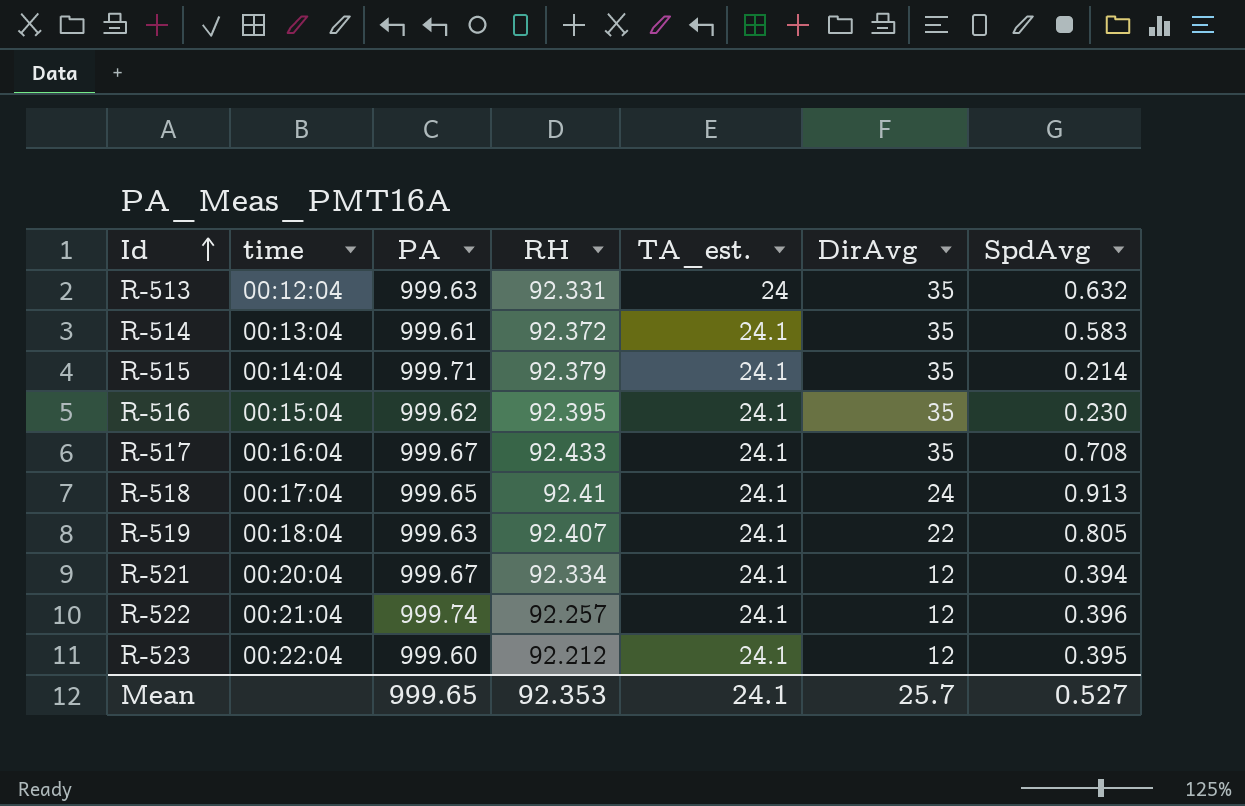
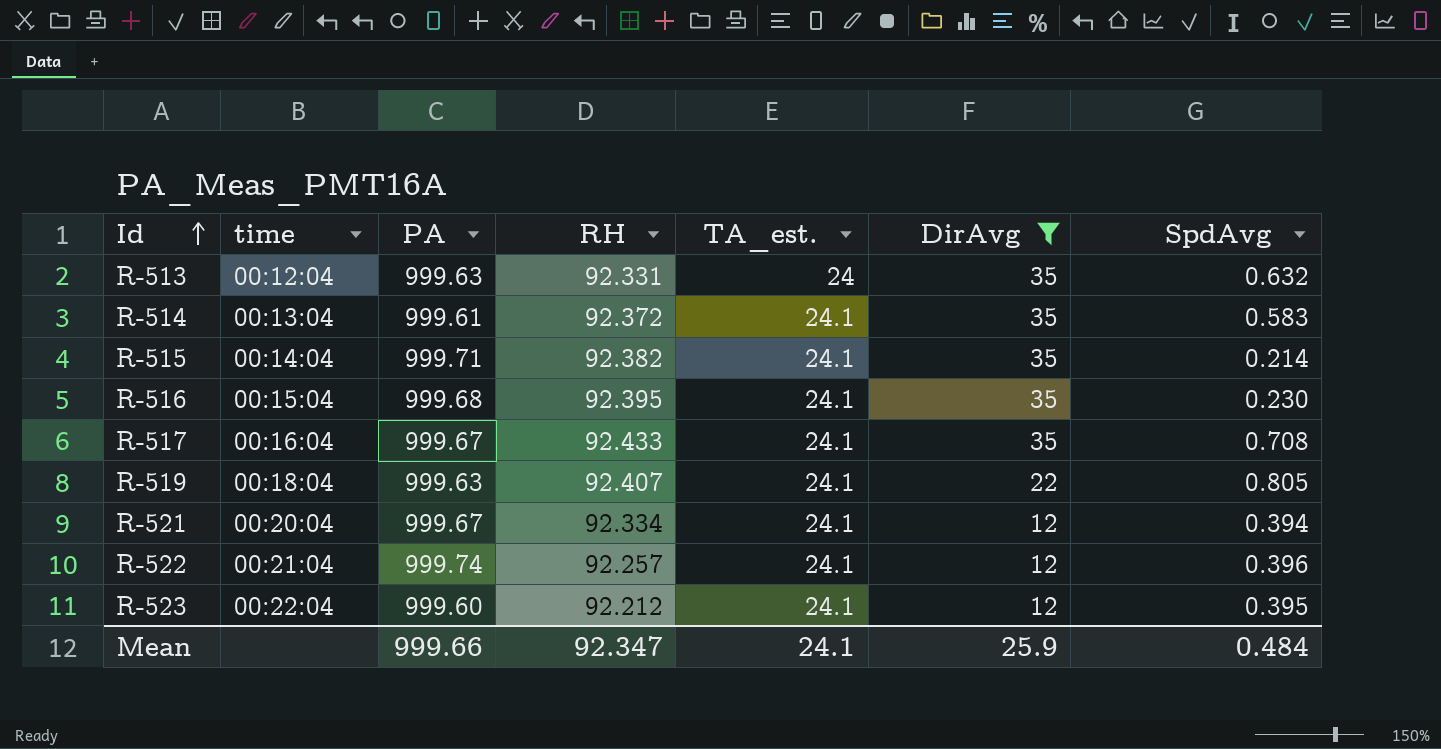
filter: none -> DirAvg != 24
R-515 | RH: 92.379 -> 92.382
R-516 | PA: 999.62 -> 999.68
Mean | PA: 999.65 -> 999.66
Mean | RH: 92.353 -> 92.347
Mean | DirAvg: 25.7 -> 25.9
Mean | SpdAvg: 0.527 -> 0.484

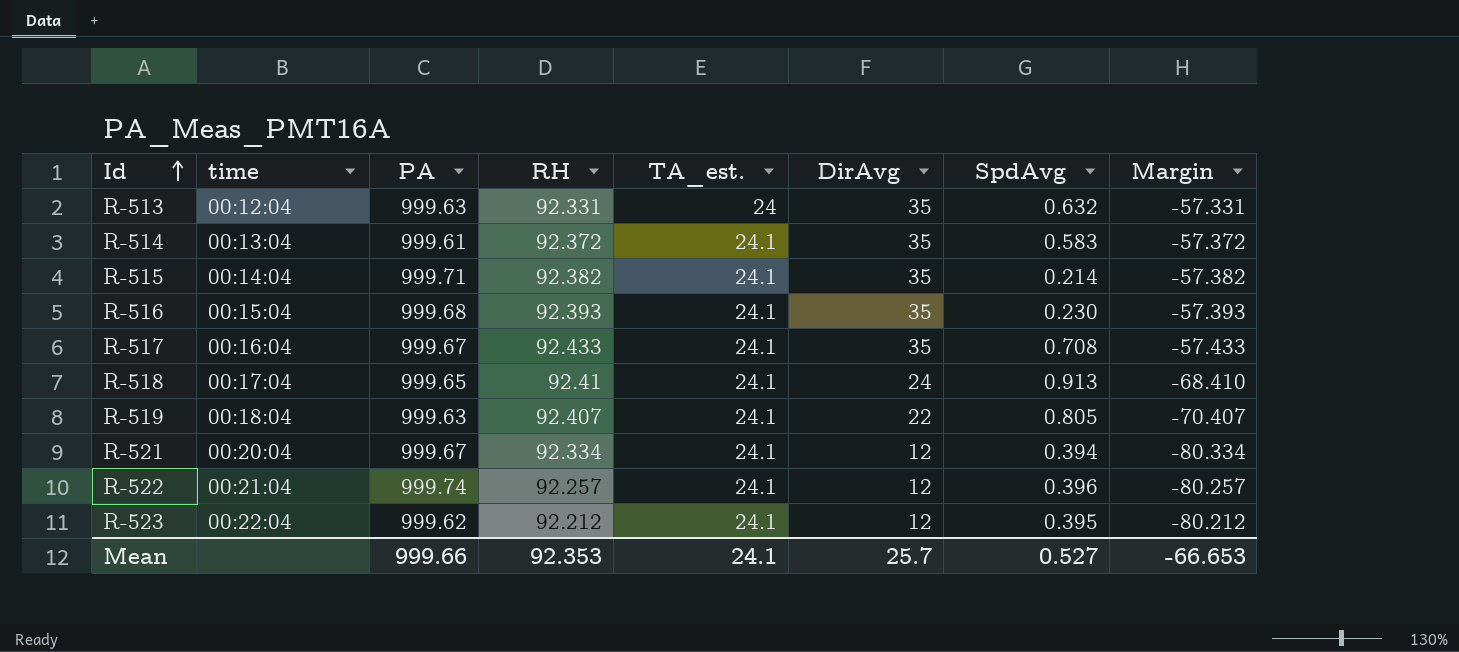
filter: DirAvg != 24 -> none
column Margin | formula: none -> [DirAvg] - [RH]
R-516 | RH: 92.395 -> 92.393
R-523 | PA: 999.60 -> 999.62
Mean | RH: 92.347 -> 92.353
Mean | DirAvg: 25.9 -> 25.7
Mean | SpdAvg: 0.484 -> 0.527

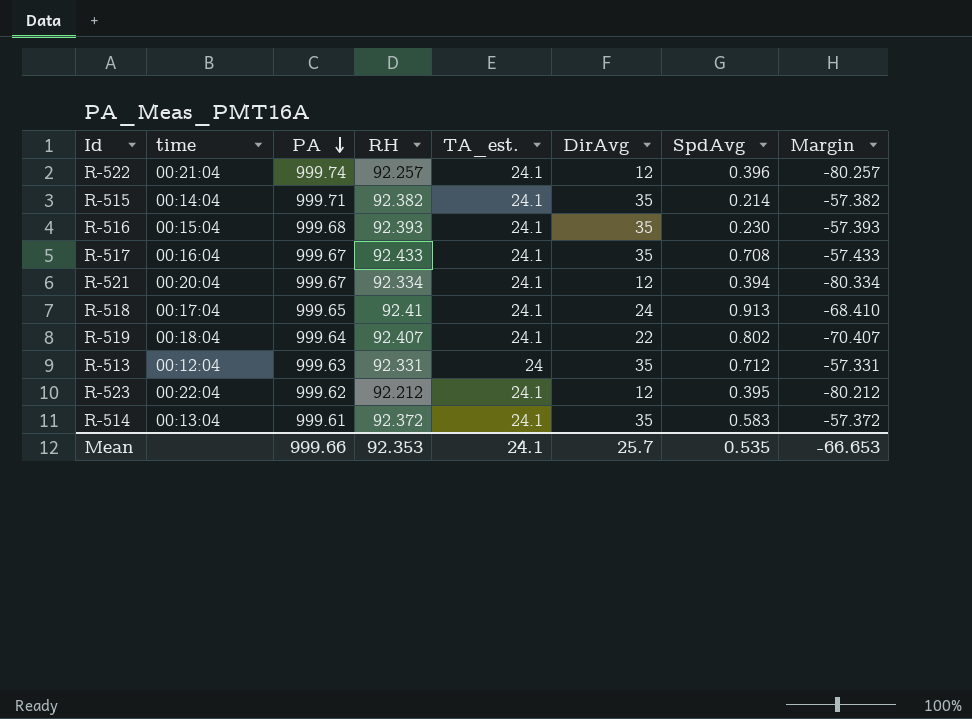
row order: Id ascending -> PA descending
R-519 | PA: 999.63 -> 999.64
R-519 | SpdAvg: 0.805 -> 0.802
R-513 | SpdAvg: 0.632 -> 0.712
Mean | SpdAvg: 0.527 -> 0.535

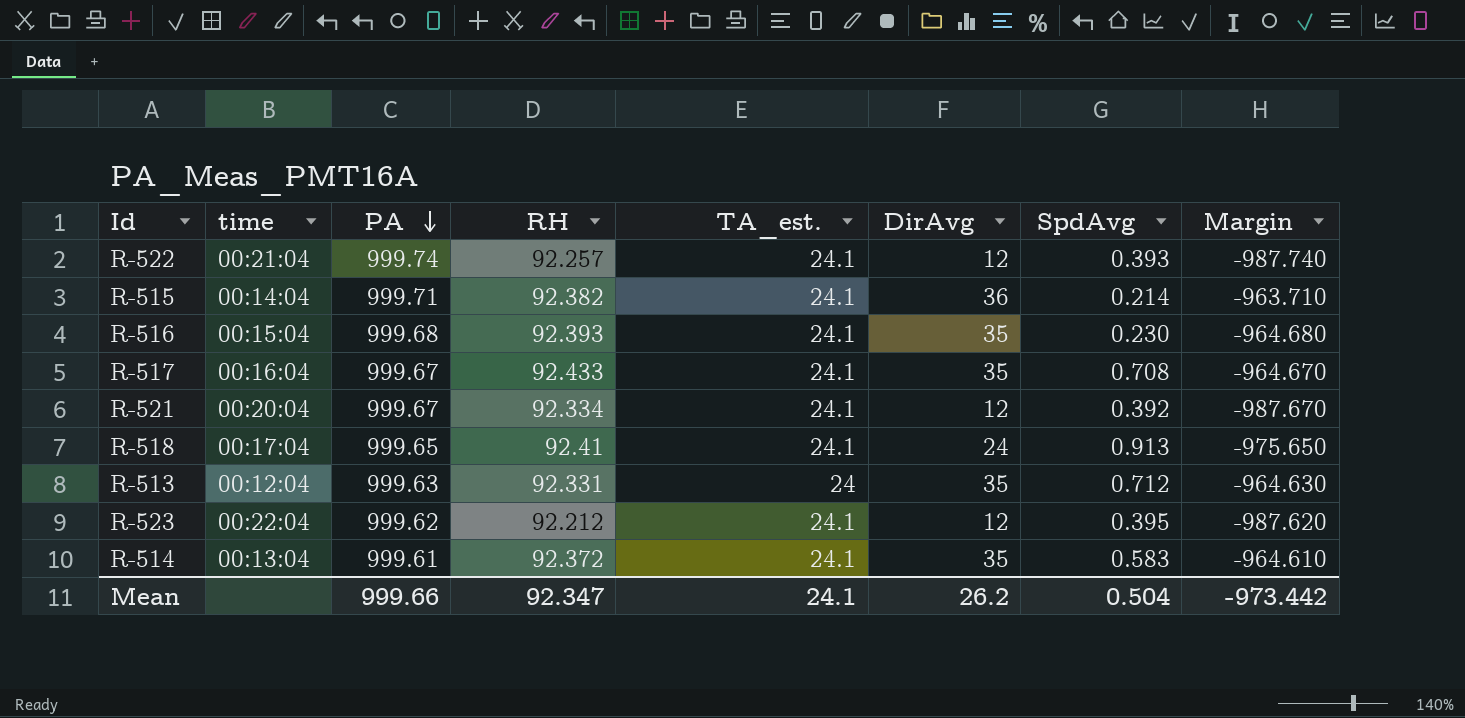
column Margin | formula: [DirAvg] - [RH] -> [DirAvg] - [PA]
row R-519: 00:18:04 | 999.64 | 92.407 | 24.1 | 22 | 0.802 | -70.407 -> none
R-522 | SpdAvg: 0.396 -> 0.393
R-515 | DirAvg: 35 -> 36
R-521 | SpdAvg: 0.394 -> 0.392
Mean | RH: 92.353 -> 92.347
Mean | DirAvg: 25.7 -> 26.2
Mean | SpdAvg: 0.535 -> 0.504
Mean | Margin: -66.653 -> -973.442

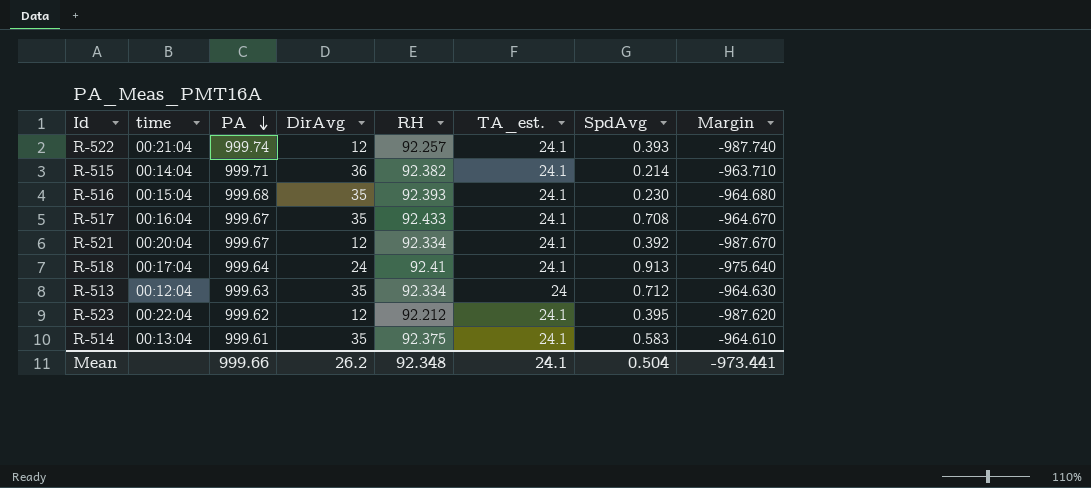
column DirAvg | position: 6 -> 4
R-518 | PA: 999.65 -> 999.64
R-518 | Margin: -975.650 -> -975.640
R-513 | RH: 92.331 -> 92.334
R-514 | RH: 92.372 -> 92.375
Mean | RH: 92.347 -> 92.348
Mean | Margin: -973.442 -> -973.441

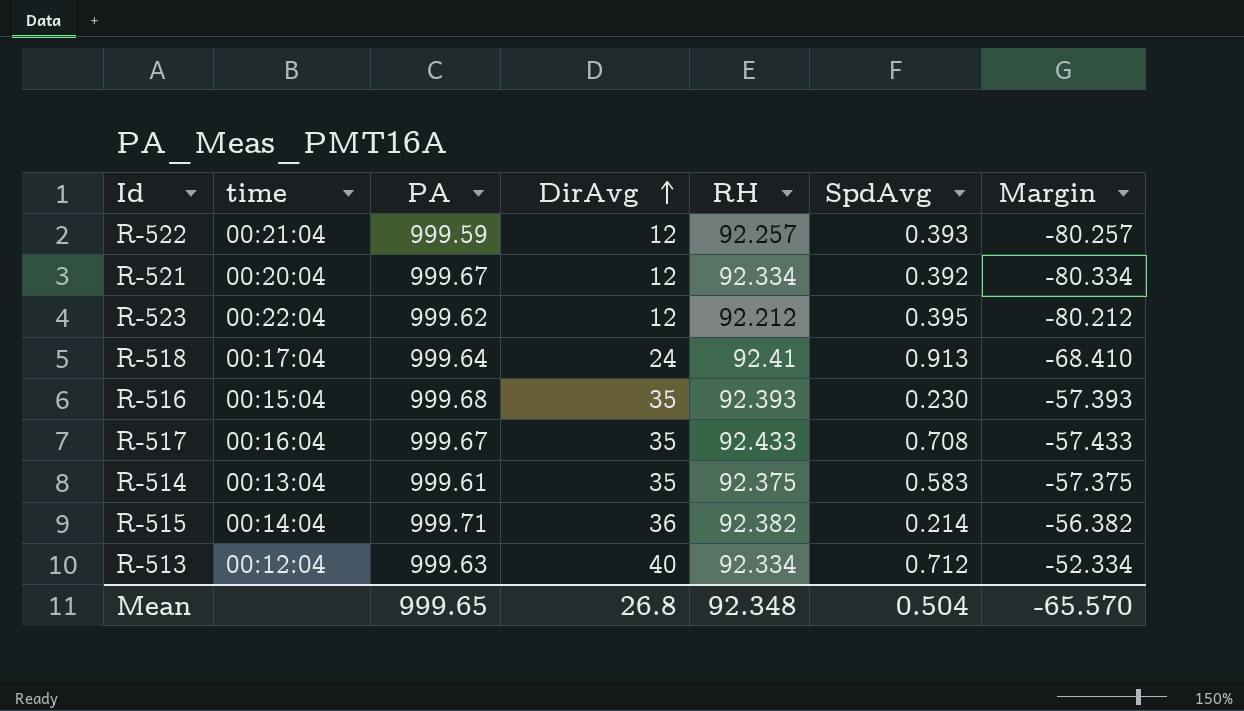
row order: PA descending -> DirAvg ascending
column TA_est. | position: 6 -> none
column Margin | formula: [DirAvg] - [PA] -> [DirAvg] - [RH]
R-522 | PA: 999.74 -> 999.59
R-513 | DirAvg: 35 -> 40
Mean | PA: 999.66 -> 999.65
Mean | DirAvg: 26.2 -> 26.8
Mean | Margin: -973.441 -> -65.570

